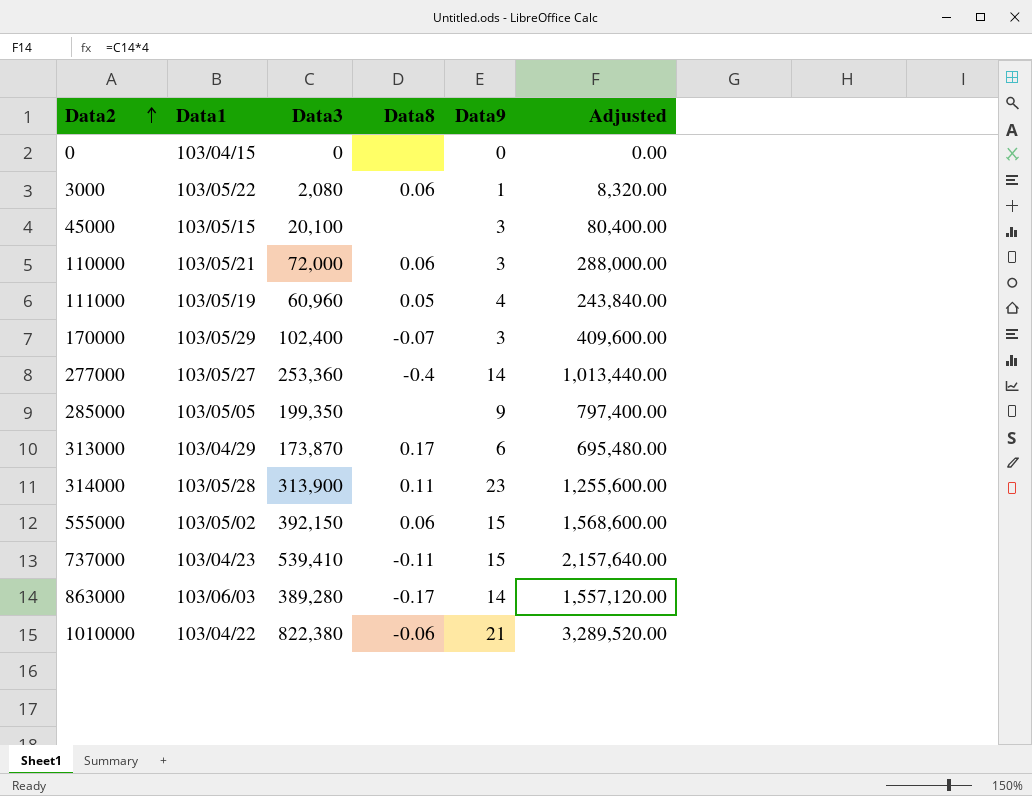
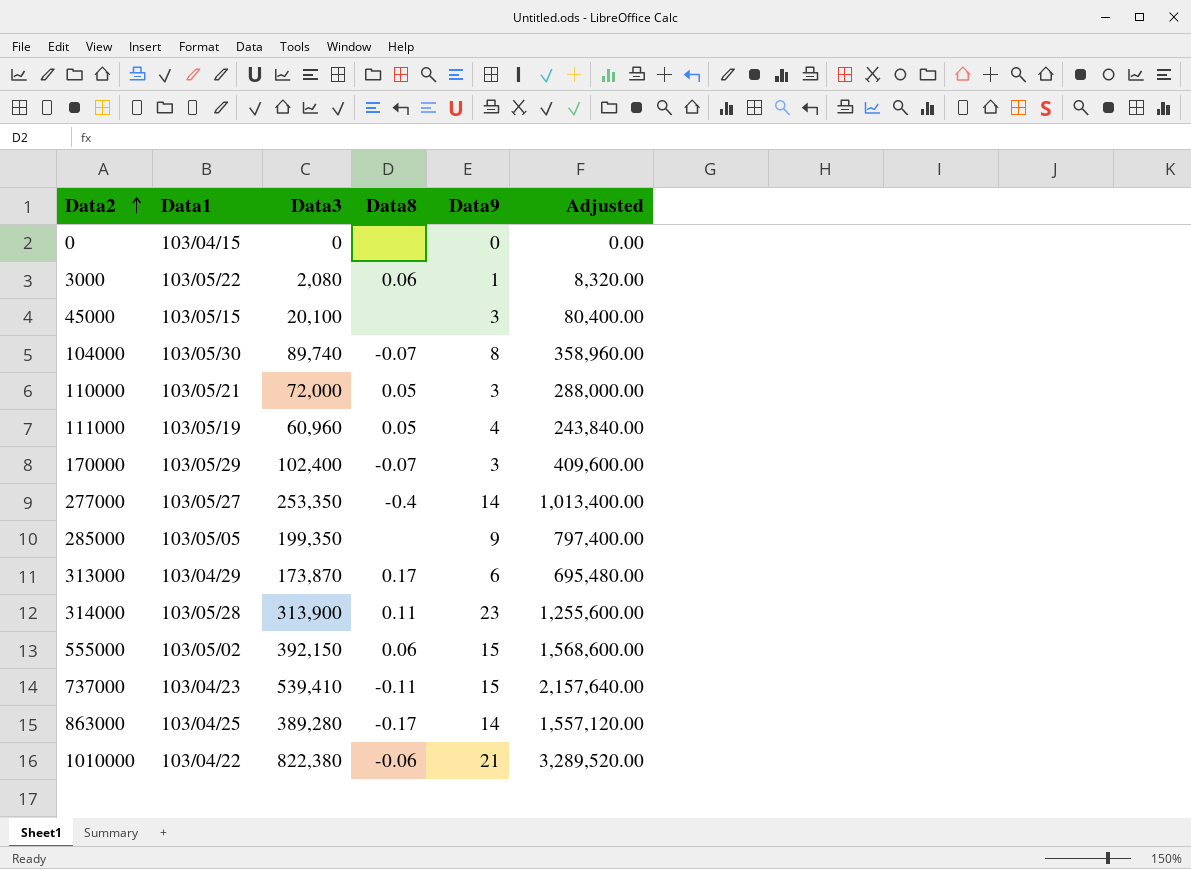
row 104000: none -> 103/05/30 | 89,740 | -0.07 | 8 | 358,960.00
110000 | Data8: 0.06 -> 0.05
277000 | Data3: 253,360 -> 253,350
277000 | Adjusted: 1,013,440.00 -> 1,013,400.00
863000 | Data1: 103/06/03 -> 103/04/25

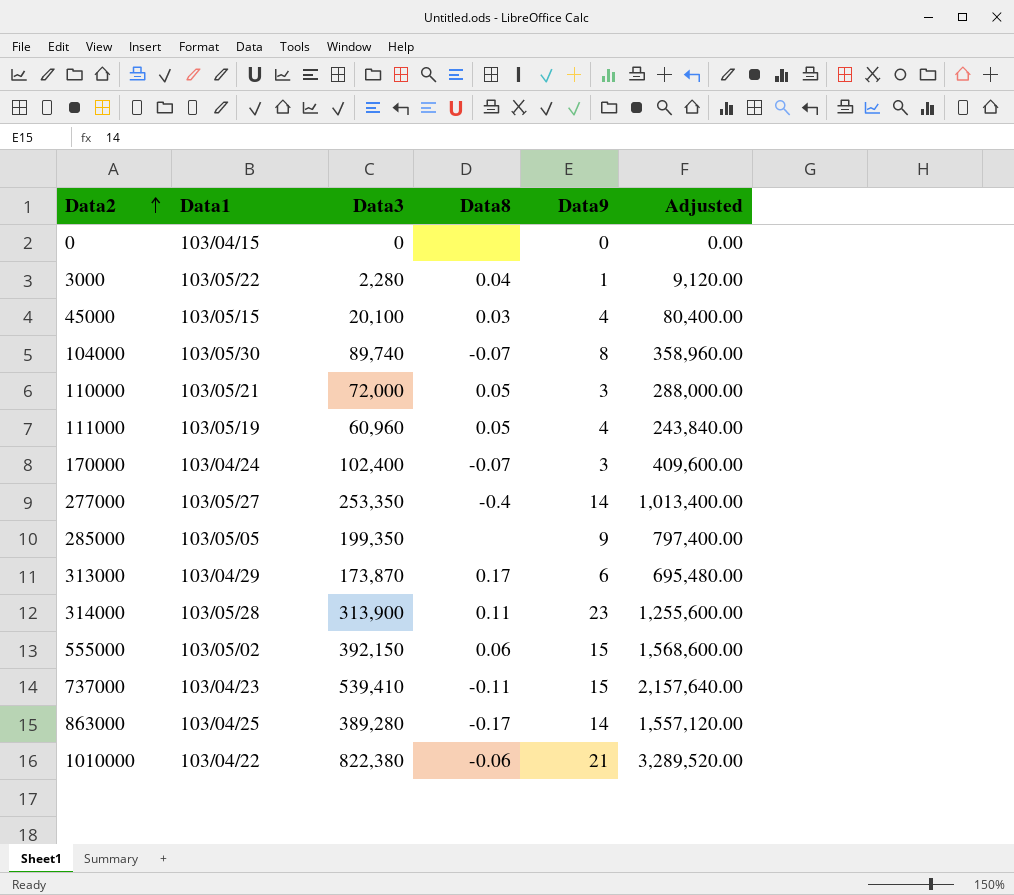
3000 | Data3: 2,080 -> 2,280
3000 | Data8: 0.06 -> 0.04
3000 | Adjusted: 8,320.00 -> 9,120.00
45000 | Data8: none -> 0.03
45000 | Data9: 3 -> 4
170000 | Data1: 103/05/29 -> 103/04/24

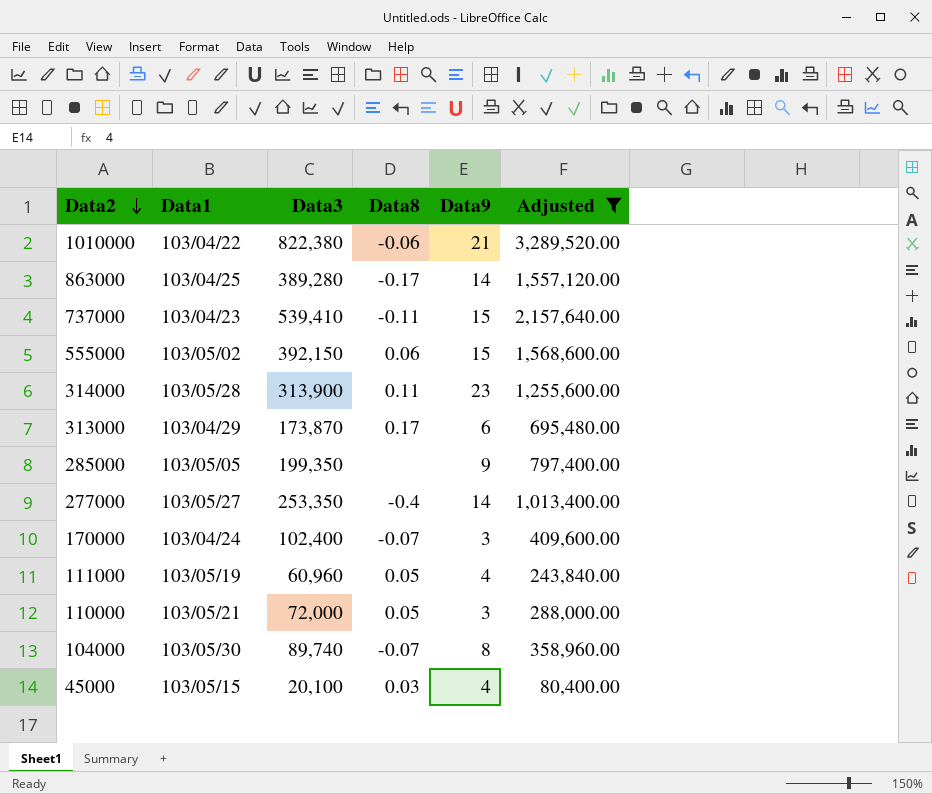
filter: none -> Adjusted >= 80,400.00
row order: Data2 ascending -> Data2 descending

